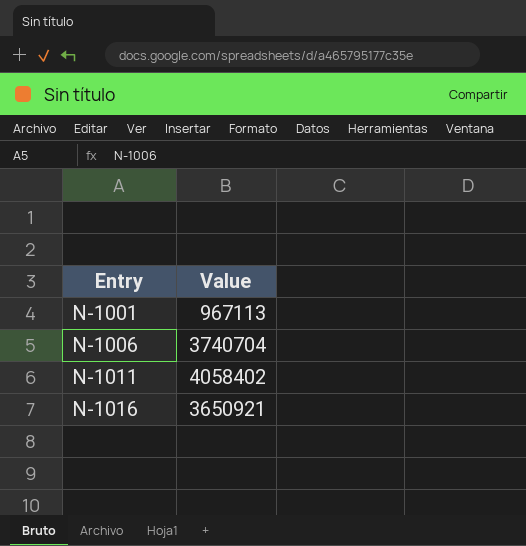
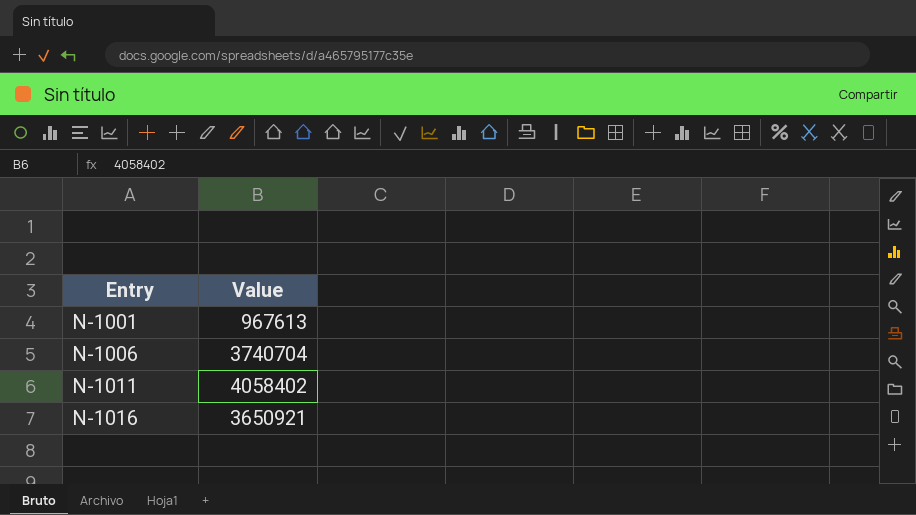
N-1001 | Value: 967113 -> 967613

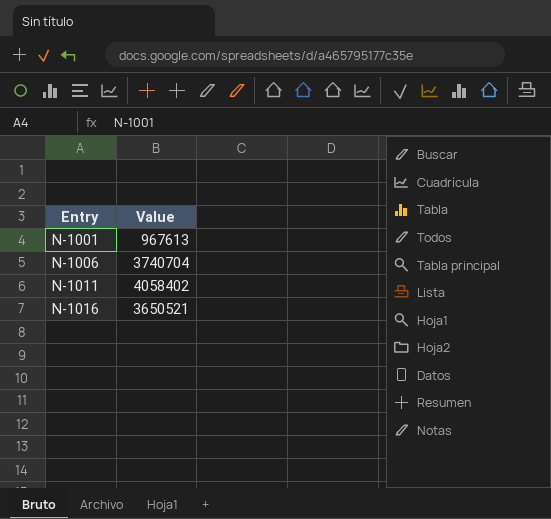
N-1016 | Value: 3650921 -> 3650521

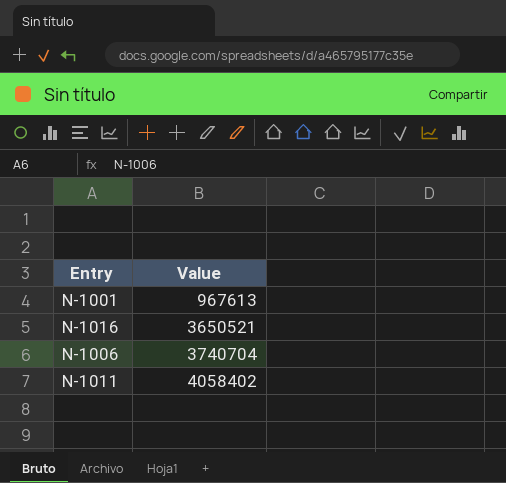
row order: Entry ascending -> Value ascending

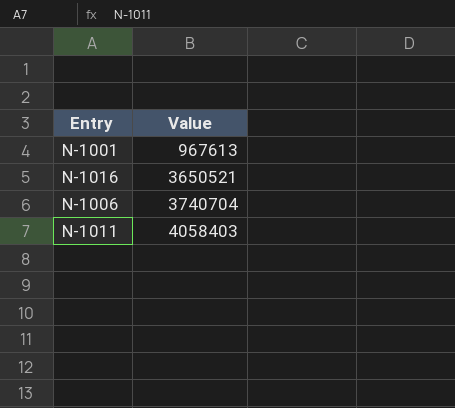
N-1011 | Value: 4058402 -> 4058403

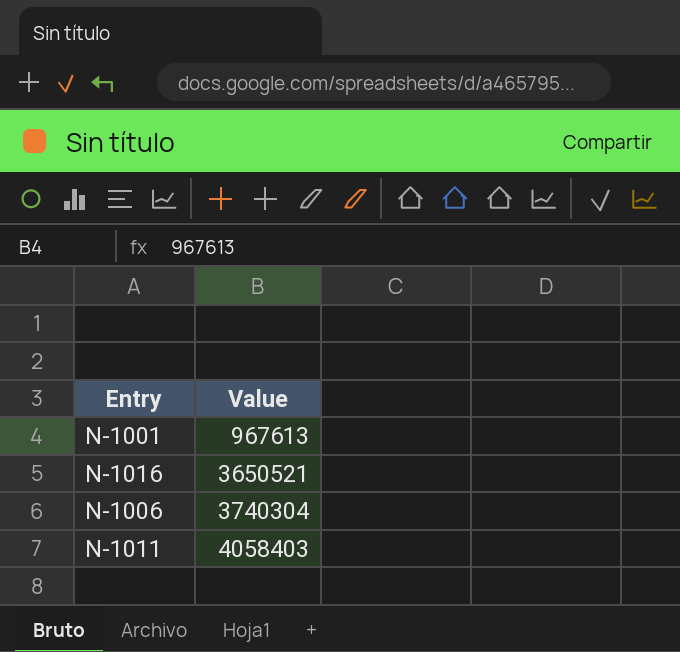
N-1006 | Value: 3740704 -> 3740304

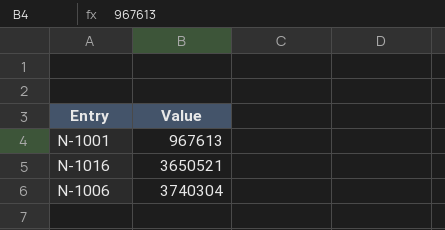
row N-1011: 4058403 -> none

